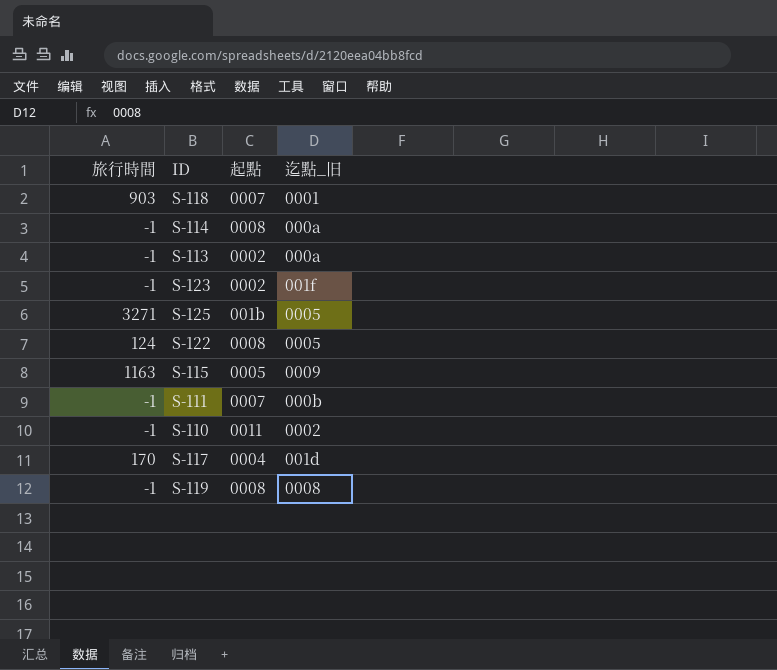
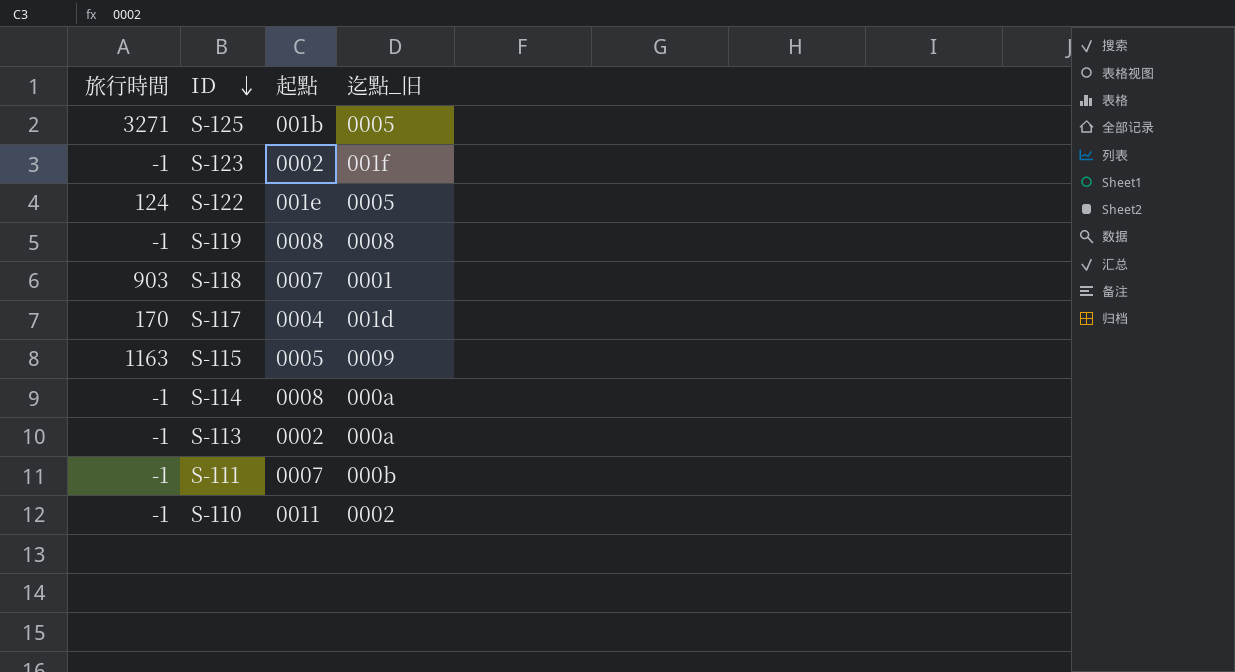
row order: none -> ID descending
S-122 | 起點: 0008 -> 001e

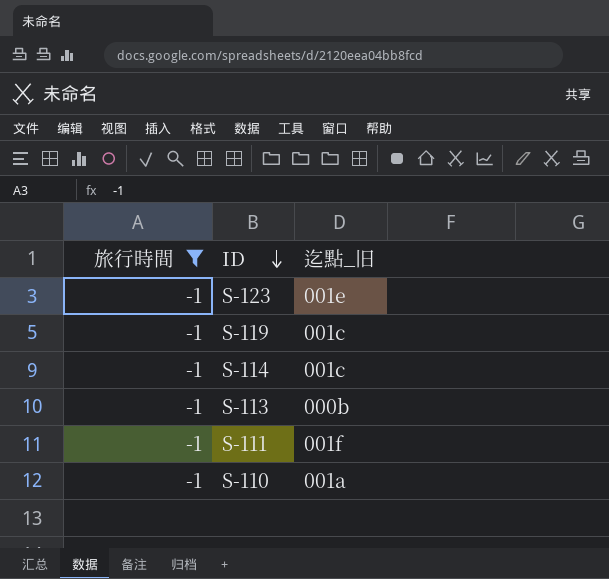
filter: none -> 旅行時間 = -1
column 起點 | position: 3 -> none
S-123 | 迄點_旧: 001f -> 001e
S-119 | 迄點_旧: 0008 -> 001c
S-114 | 迄點_旧: 000a -> 001c
S-113 | 迄點_旧: 000a -> 000b
S-111 | 迄點_旧: 000b -> 001f
S-110 | 迄點_旧: 0002 -> 001a

